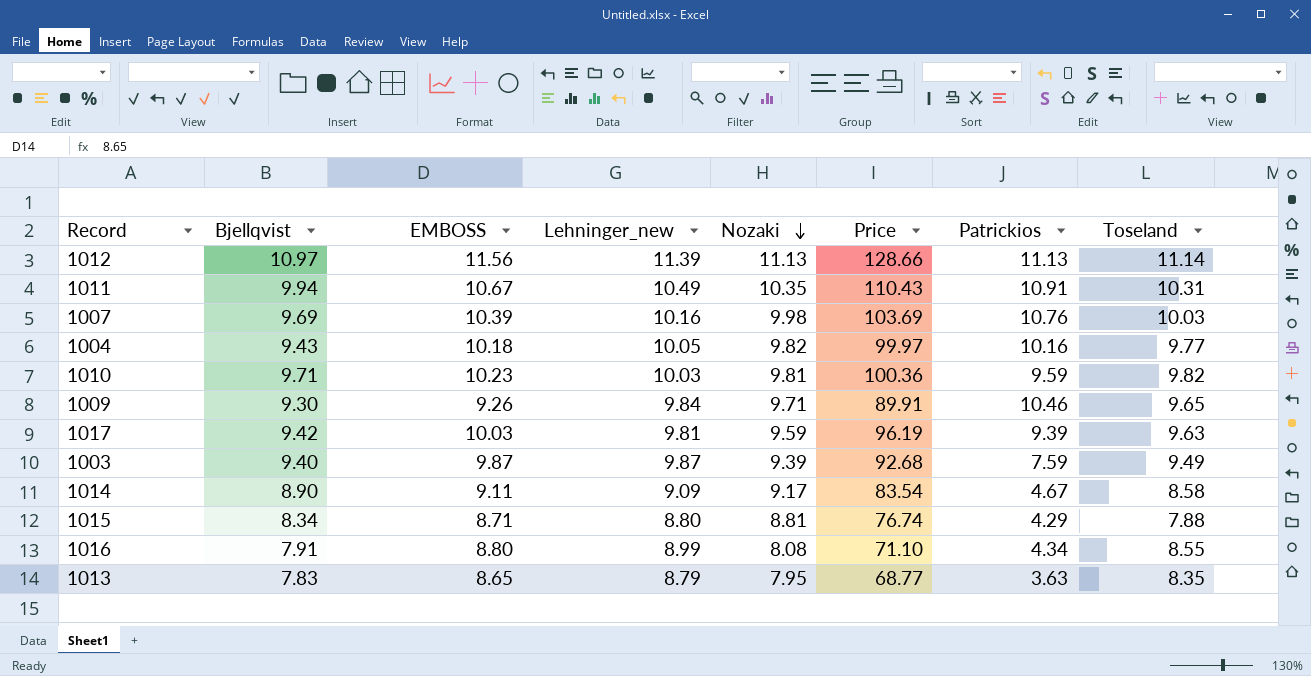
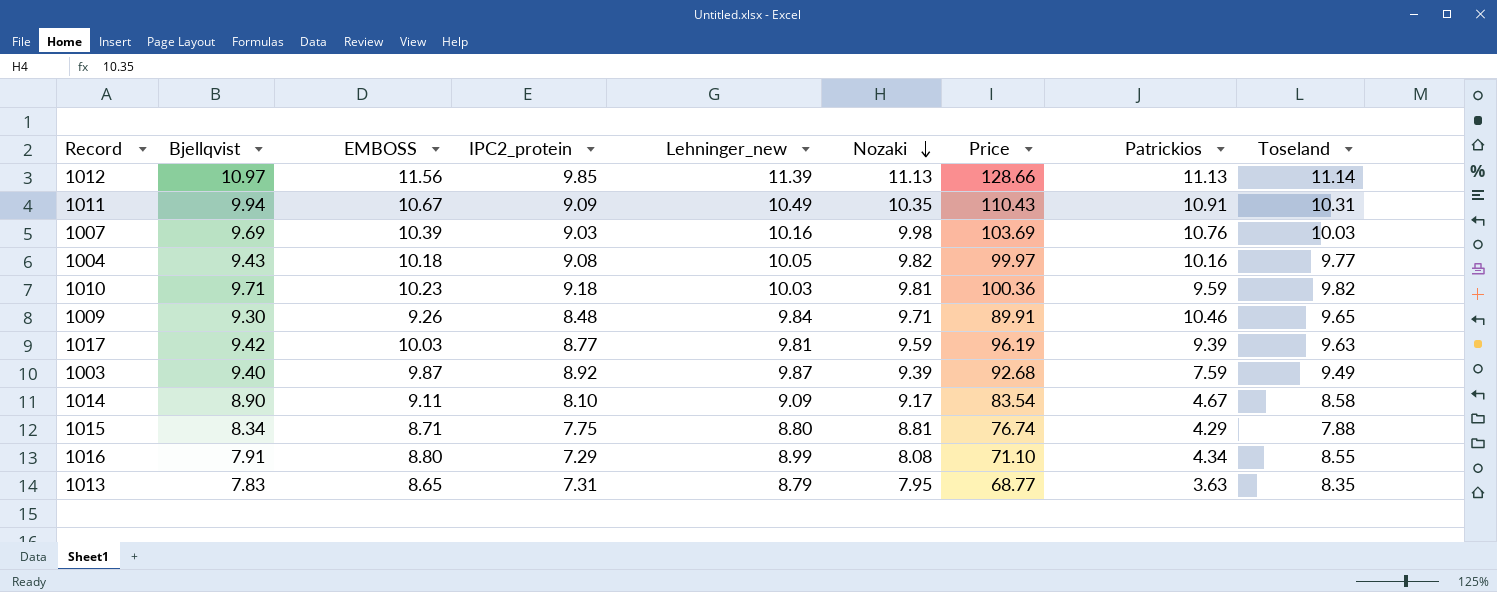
column IPC2_protein | position: none -> 4

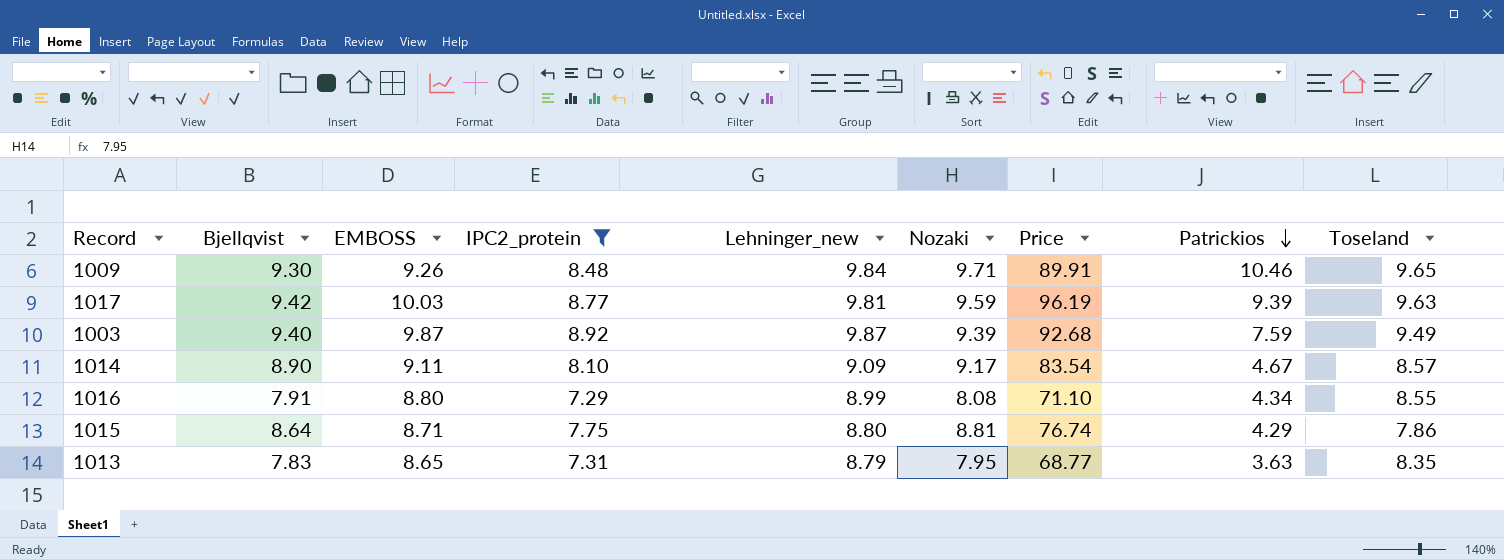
filter: none -> IPC2_protein <= 8.92
row order: Nozaki descending -> Patrickios descending
1014 | Toseland: 8.58 -> 8.57
1015 | Bjellqvist: 8.34 -> 8.64
1015 | Toseland: 7.88 -> 7.86

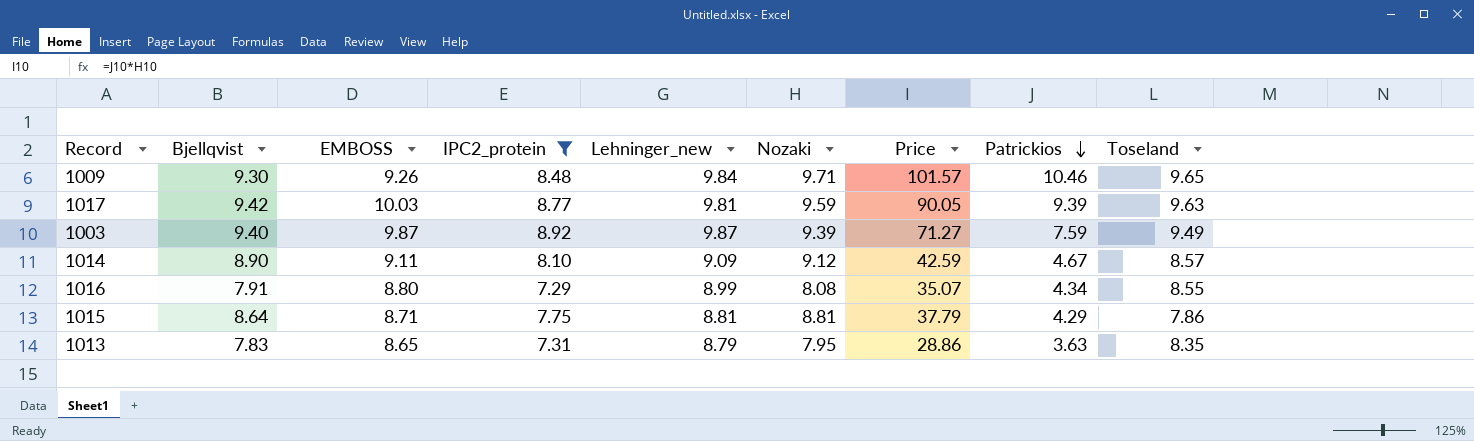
column Price | formula: [EMBOSS] * [Nozaki] -> [Nozaki] * [Patrickios]
1014 | Nozaki: 9.17 -> 9.12
1015 | Lehninger_new: 8.80 -> 8.81

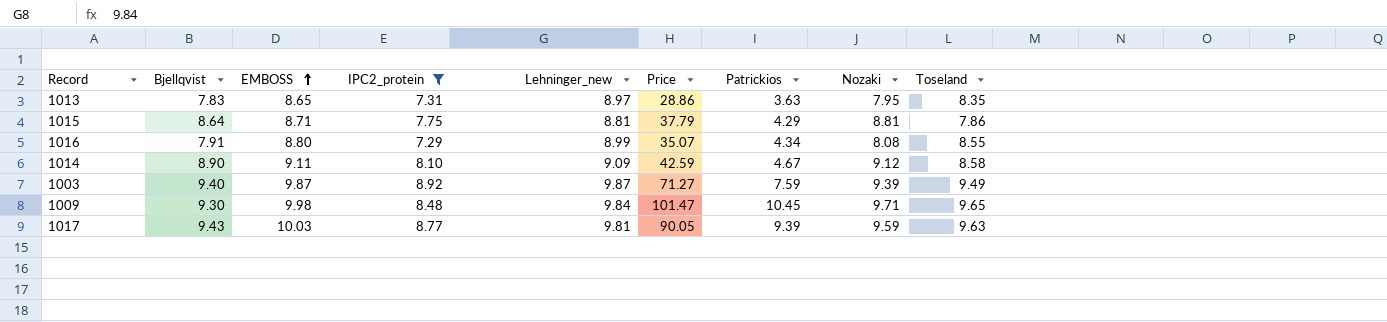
row order: Patrickios descending -> EMBOSS ascending
column Nozaki | position: 6 -> 8
1013 | Lehninger_new: 8.79 -> 8.97
1014 | Toseland: 8.57 -> 8.58
1009 | EMBOSS: 9.26 -> 9.98
1009 | Price: 101.57 -> 101.47
1009 | Patrickios: 10.46 -> 10.45
1017 | Bjellqvist: 9.42 -> 9.43

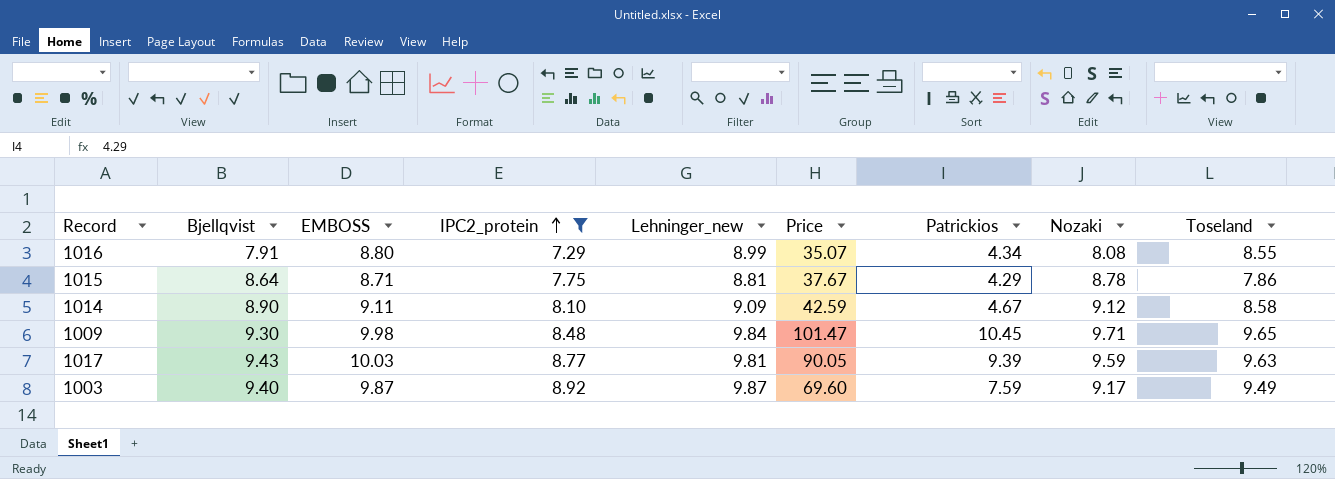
row order: EMBOSS ascending -> IPC2_protein ascending
row 1013: 7.83 | 8.65 | 7.31 | 8.97 | 28.86 | 3.63 | 7.95 | 8.35 -> none
1015 | Price: 37.79 -> 37.67
1015 | Nozaki: 8.81 -> 8.78
1003 | Price: 71.27 -> 69.60
1003 | Nozaki: 9.39 -> 9.17

